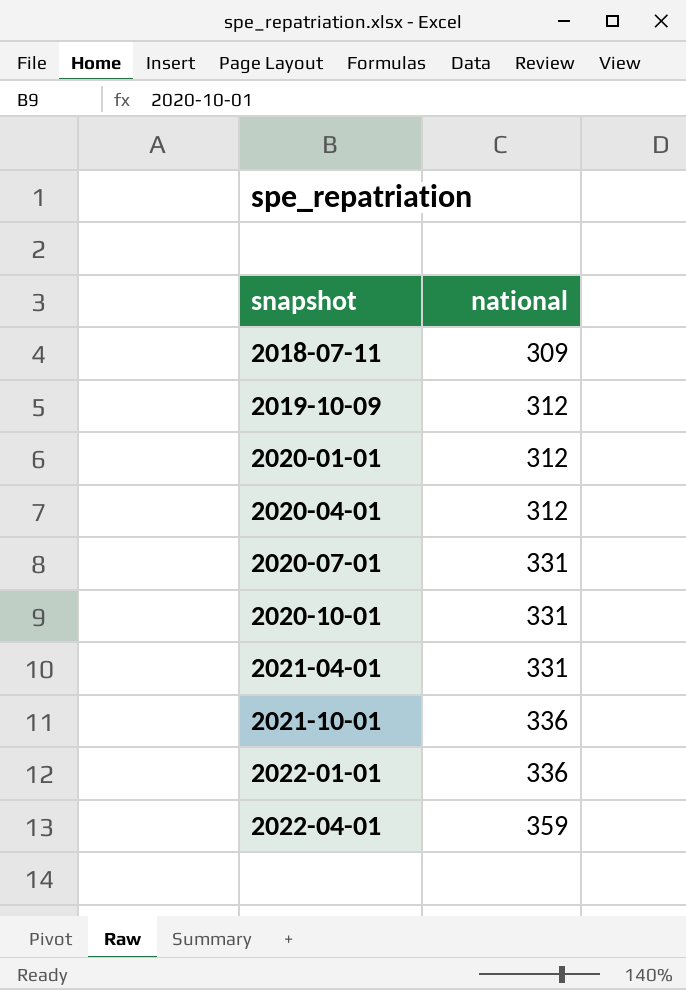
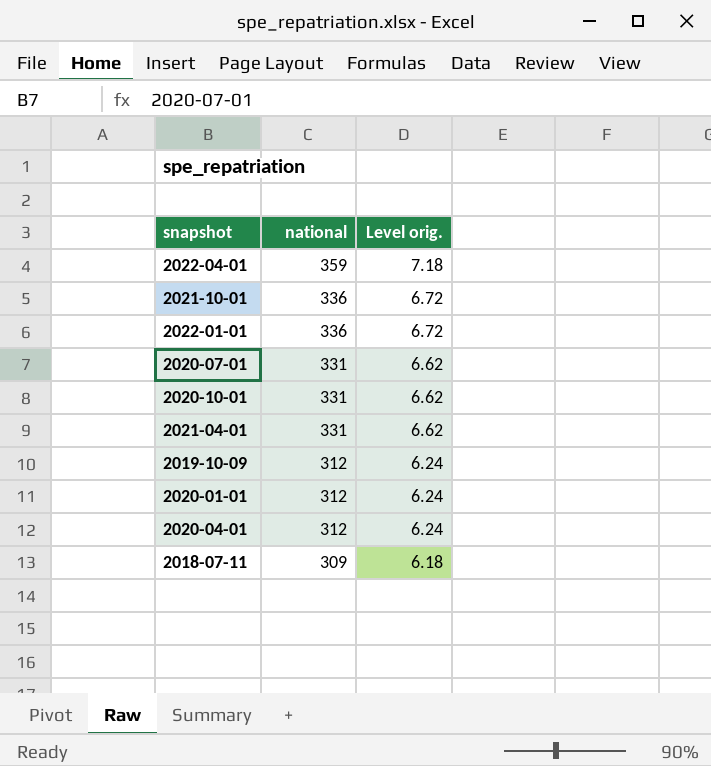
row order: snapshot ascending -> national descending
column Level orig. | formula: none -> [national] * 0.02

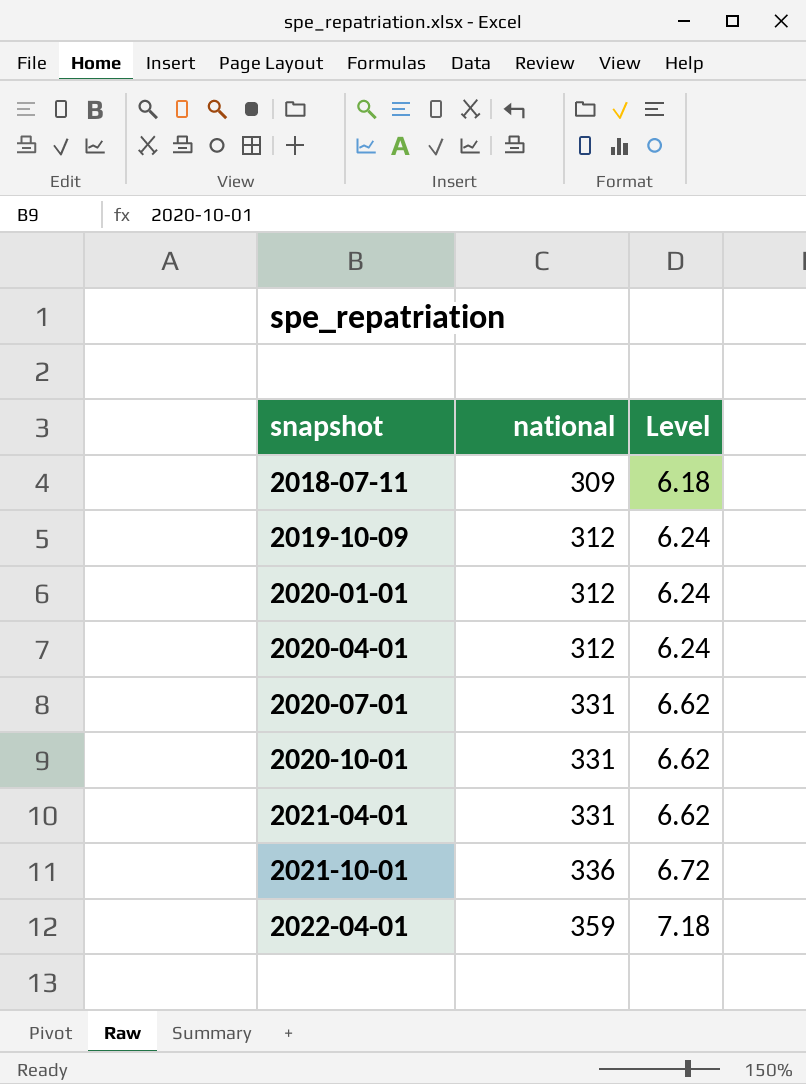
row order: national descending -> snapshot ascending
column name: Level orig. -> Level
row 2022-01-01: 336 | 6.72 -> none

